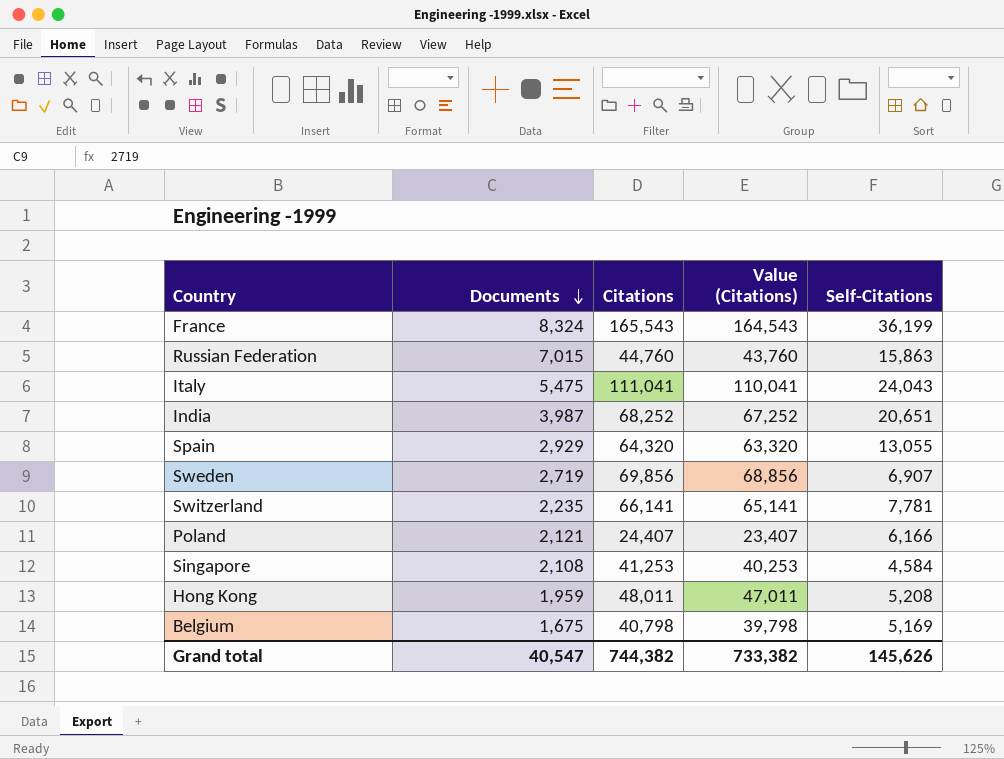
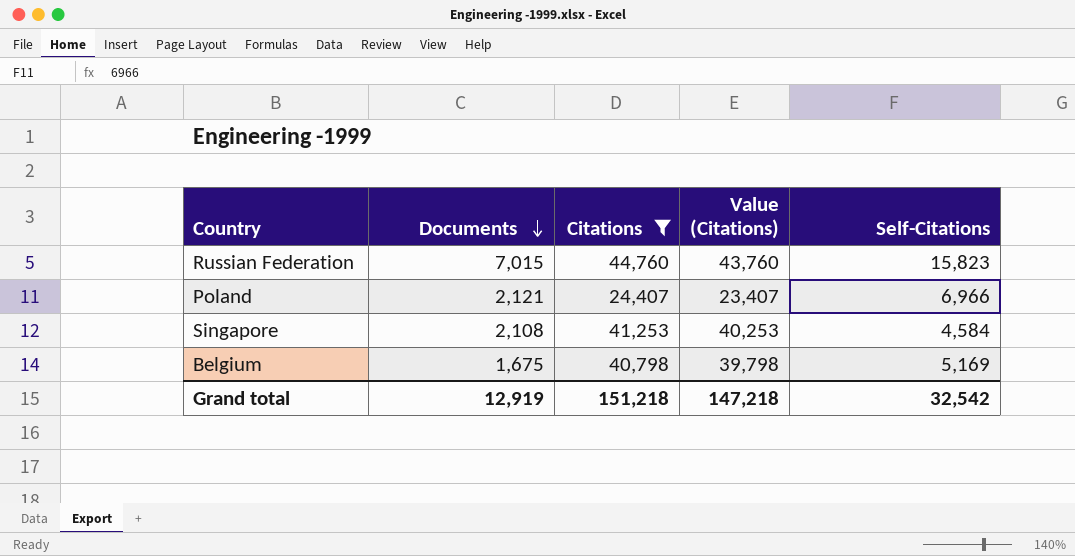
filter: none -> Citations <= 44,760
Russian Federation | Self-Citations: 15,863 -> 15,823
Poland | Self-Citations: 6,166 -> 6,966
Grand total | Documents: 40,547 -> 12,919
Grand total | Citations: 744,382 -> 151,218
Grand total | Value (Citations): 733,382 -> 147,218
Grand total | Self-Citations: 145,626 -> 32,542

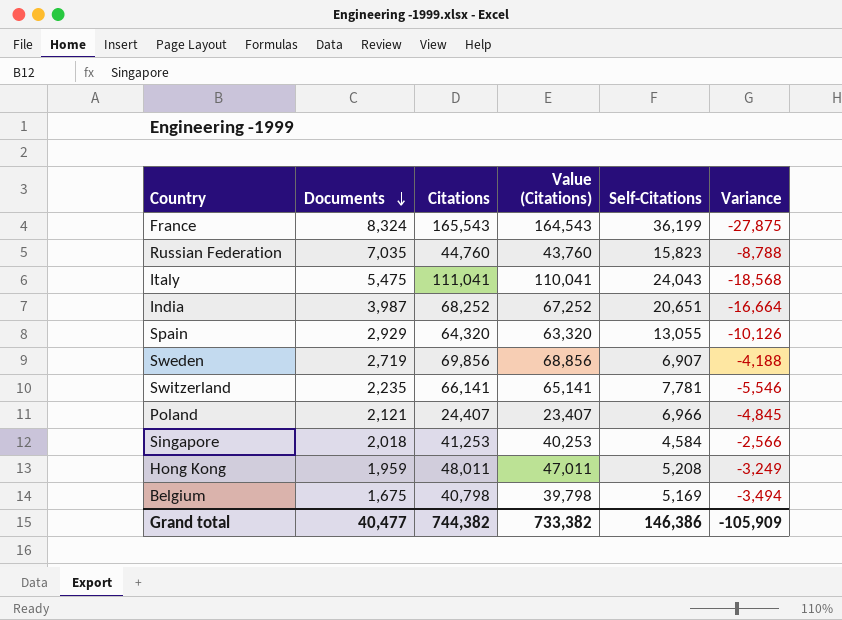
filter: Citations <= 44,760 -> none
column Variance | formula: none -> [Documents] - [Self-Citations]
Russian Federation | Documents: 7,015 -> 7,035
Singapore | Documents: 2,108 -> 2,018
Grand total | Documents: 12,919 -> 40,477
Grand total | Citations: 151,218 -> 744,382
Grand total | Value (Citations): 147,218 -> 733,382
Grand total | Self-Citations: 32,542 -> 146,386

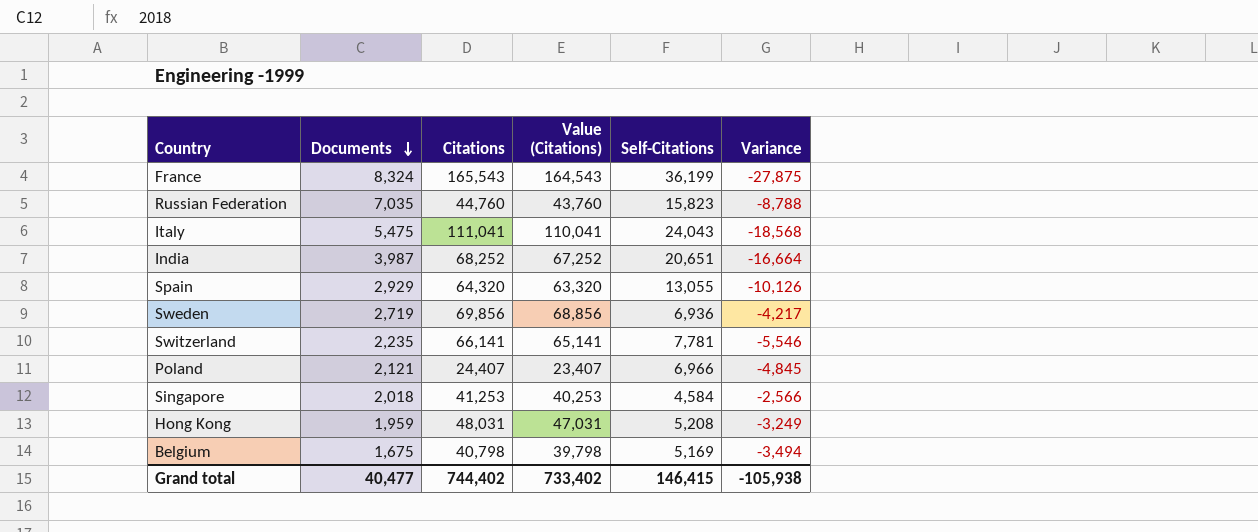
Sweden | Self-Citations: 6,907 -> 6,936
Sweden | Variance: -4,188 -> -4,217
Hong Kong | Citations: 48,011 -> 48,031
Hong Kong | Value (Citations): 47,011 -> 47,031
Grand total | Citations: 744,382 -> 744,402
Grand total | Value (Citations): 733,382 -> 733,402
Grand total | Self-Citations: 146,386 -> 146,415
Grand total | Variance: -105,909 -> -105,938

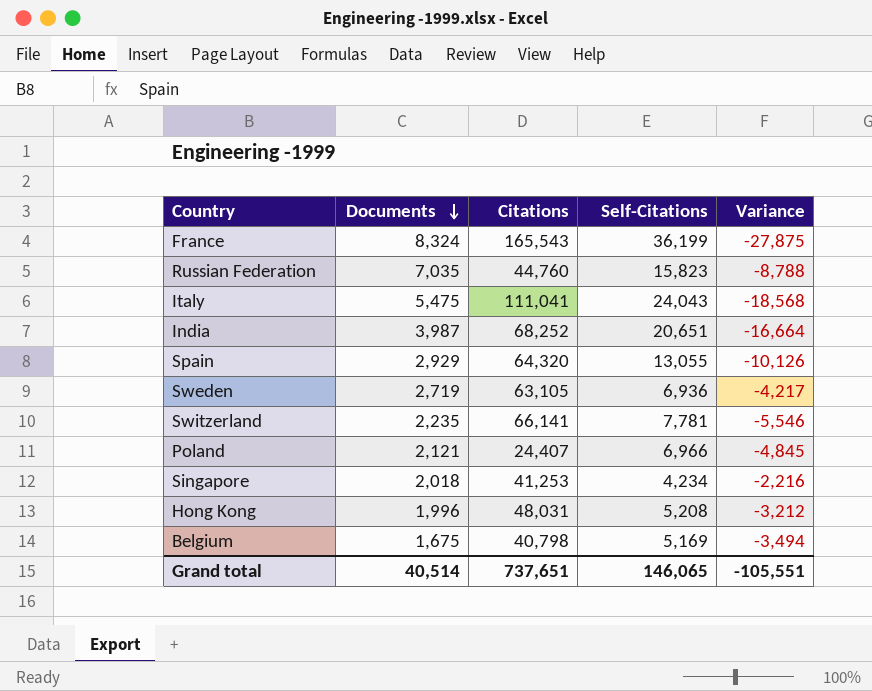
column Value (Citations) | formula: [Citations] - 1000 -> none
Sweden | Citations: 69,856 -> 63,105
Singapore | Self-Citations: 4,584 -> 4,234
Singapore | Variance: -2,566 -> -2,216
Hong Kong | Documents: 1,959 -> 1,996
Hong Kong | Variance: -3,249 -> -3,212
Grand total | Documents: 40,477 -> 40,514
Grand total | Citations: 744,402 -> 737,651
Grand total | Self-Citations: 146,415 -> 146,065
Grand total | Variance: -105,938 -> -105,551

